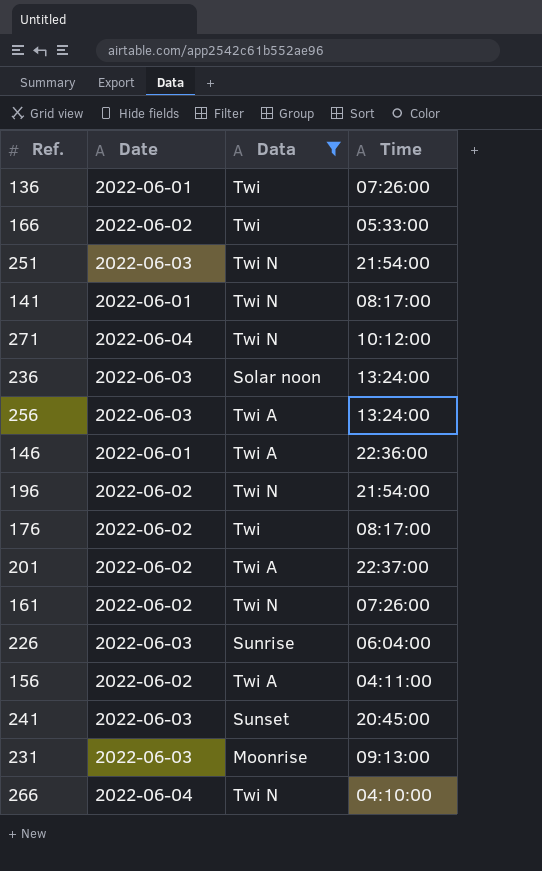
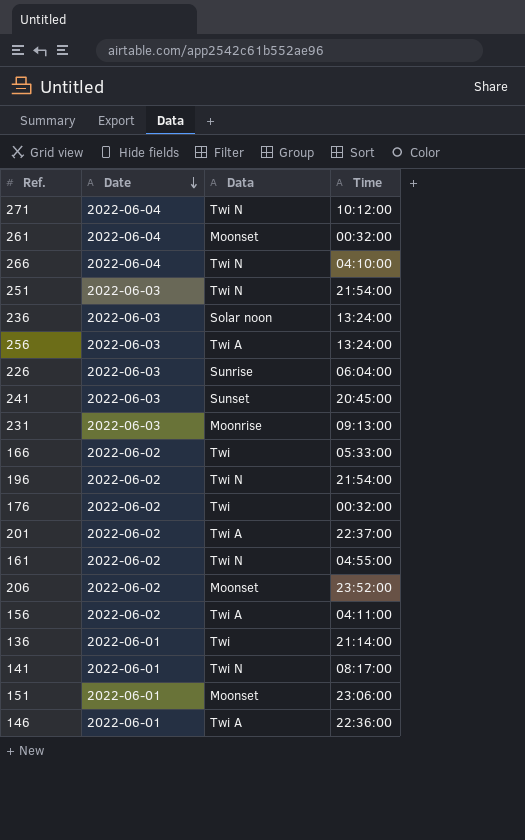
filter: Data != Moonset -> none
row order: none -> Date descending
176 | Time: 08:17:00 -> 00:32:00
161 | Time: 07:26:00 -> 04:55:00
136 | Time: 07:26:00 -> 21:14:00

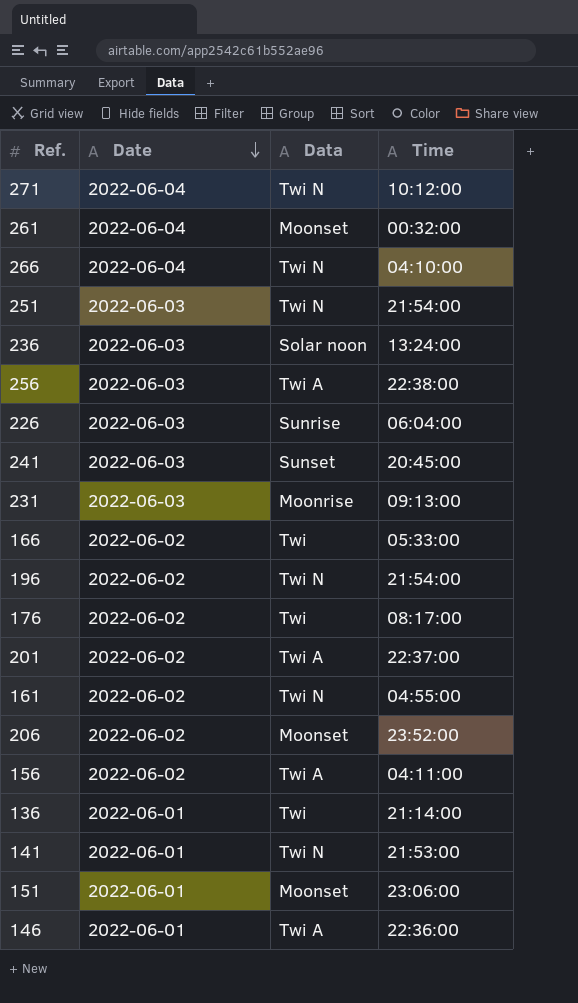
256 | Time: 13:24:00 -> 22:38:00
176 | Time: 00:32:00 -> 08:17:00
141 | Time: 08:17:00 -> 21:53:00

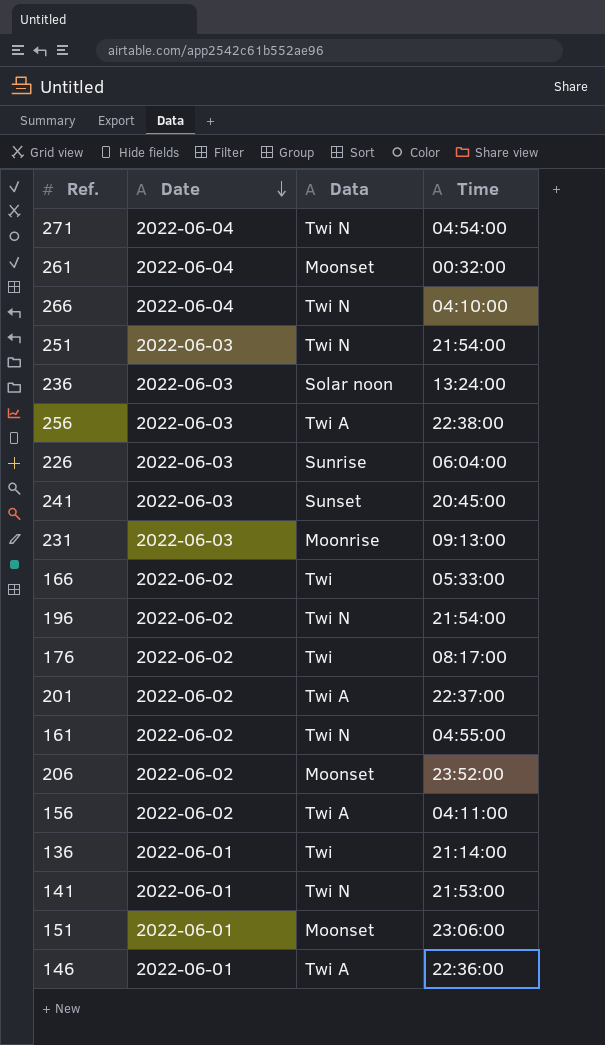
271 | Time: 10:12:00 -> 04:54:00

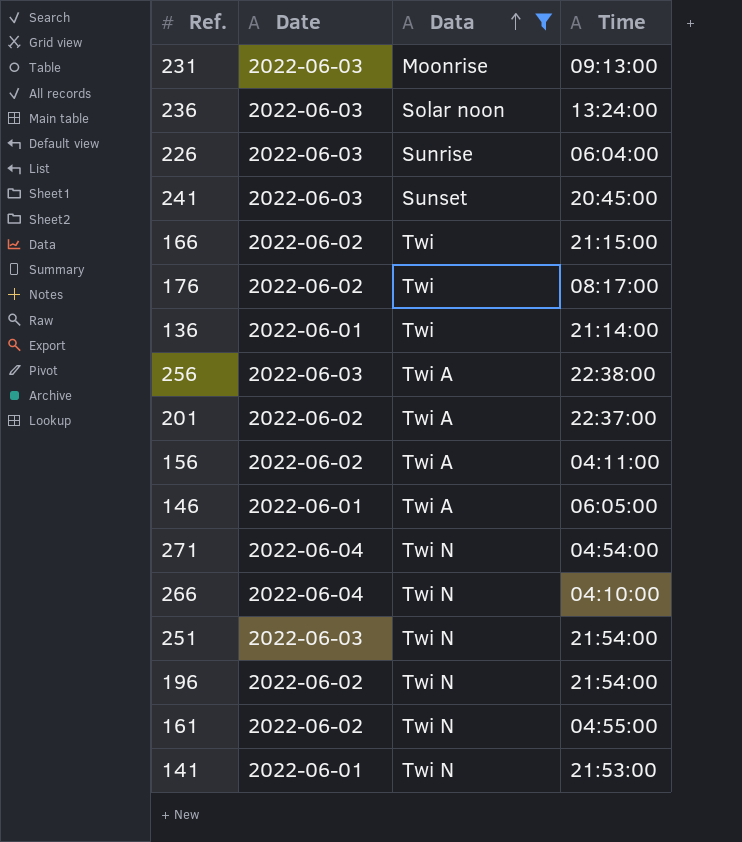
filter: none -> Data != Moonset
row order: Date descending -> Data ascending
166 | Time: 05:33:00 -> 21:15:00
146 | Time: 22:36:00 -> 06:05:00

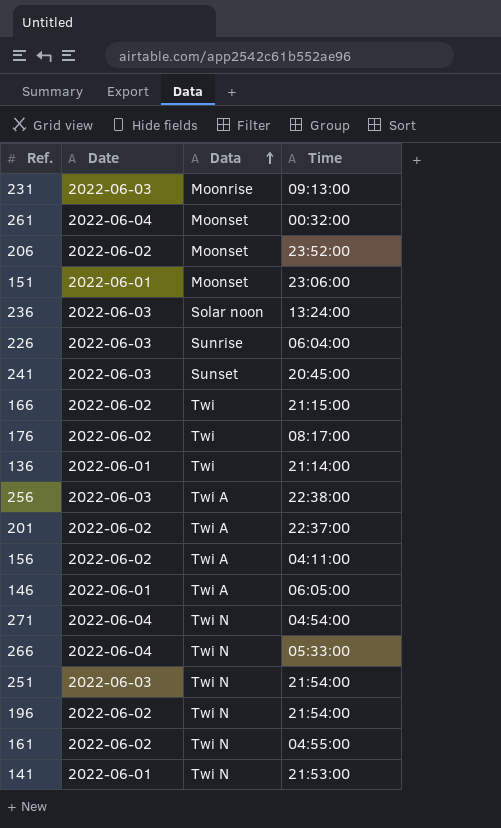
filter: Data != Moonset -> none
266 | Time: 04:10:00 -> 05:33:00

